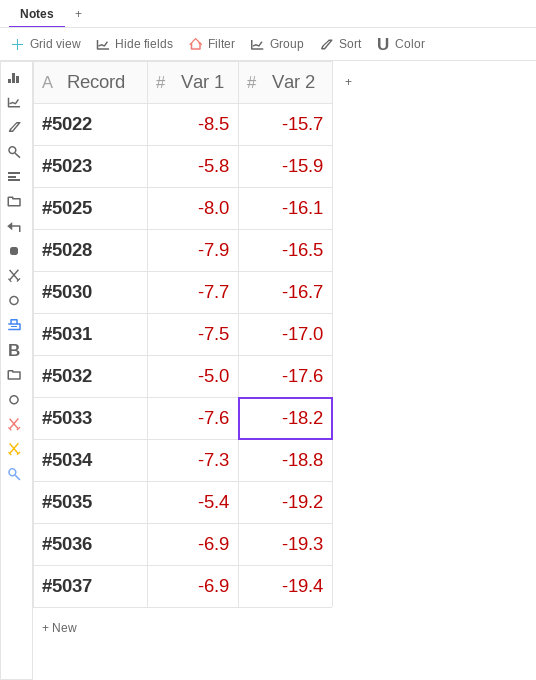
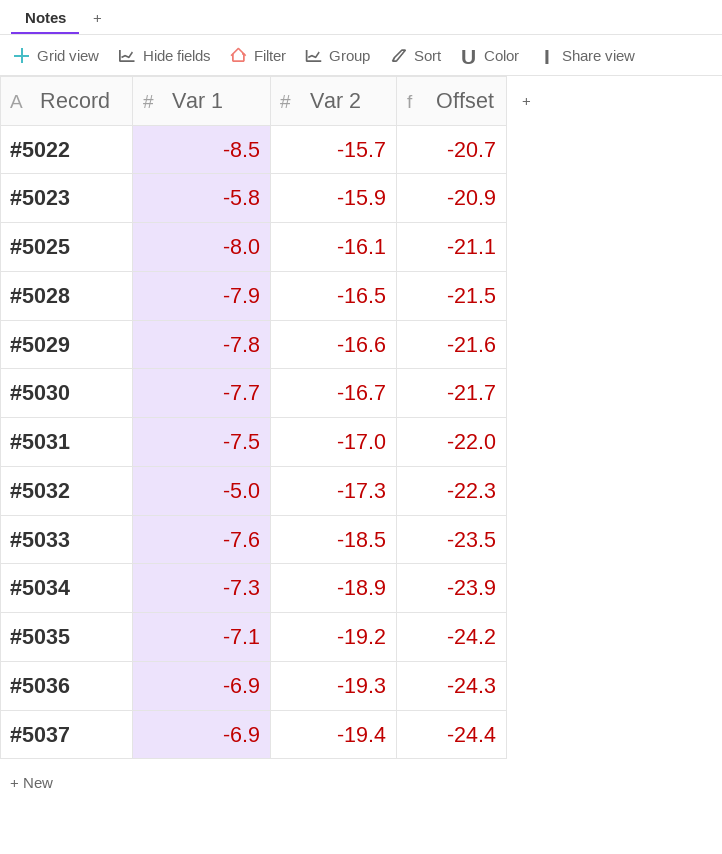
column Offset | formula: none -> [Var 2] - 5
row #5029: none -> -7.8 | -16.6 | -21.6
#5032 | Var 2: -17.6 -> -17.3
#5033 | Var 2: -18.2 -> -18.5
#5034 | Var 2: -18.8 -> -18.9
#5035 | Var 1: -5.4 -> -7.1

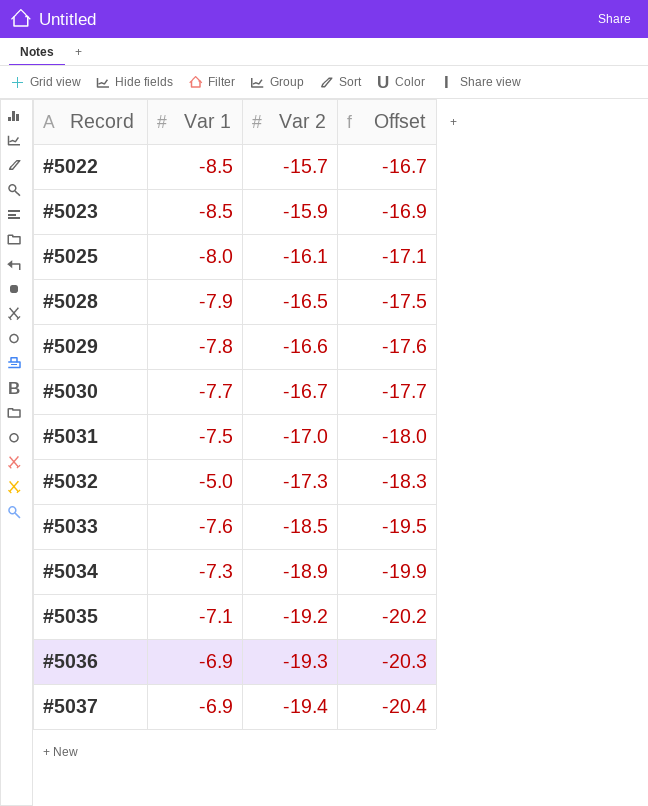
column Offset | formula: [Var 2] - 5 -> [Var 2] - 1
#5023 | Var 1: -5.8 -> -8.5

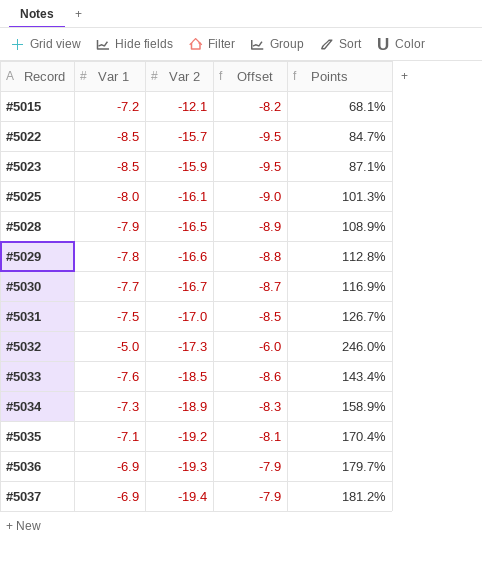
column Offset | formula: [Var 2] - 1 -> [Var 1] - 1
column Points | formula: none -> ([Var 2] - [Var 1]) / [Var 1]
row #5015: none -> -7.2 | -12.1 | -8.2 | 68.1%

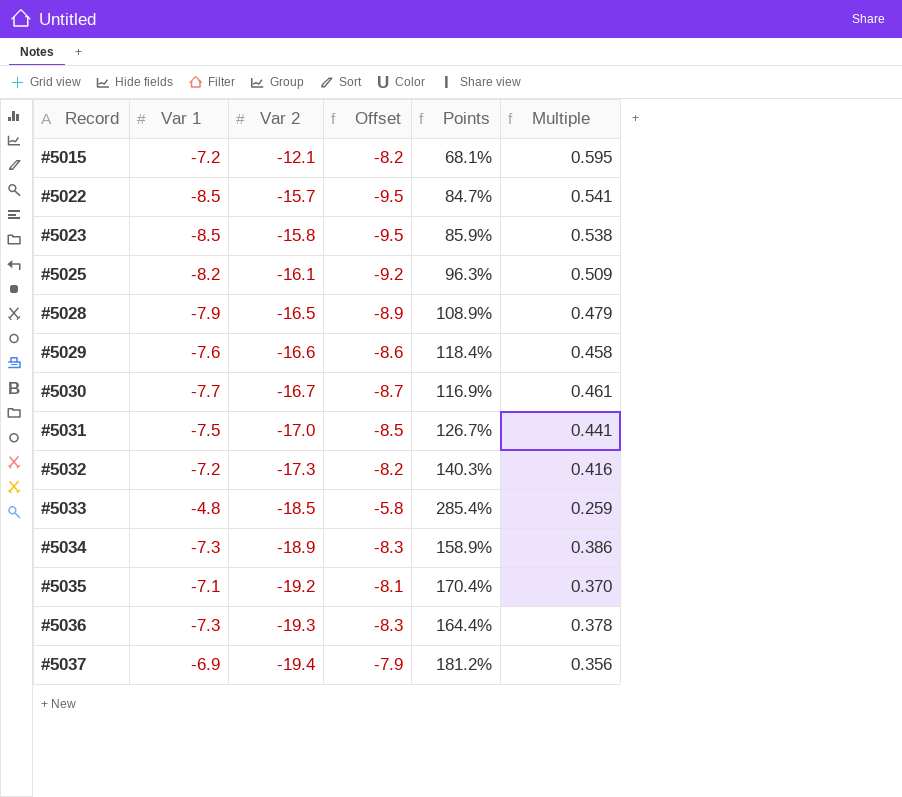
column Multiple | formula: none -> [Var 1] / [Var 2]
#5023 | Var 2: -15.9 -> -15.8
#5023 | Points: 87.1% -> 85.9%
#5025 | Var 1: -8.0 -> -8.2
#5025 | Offset: -9.0 -> -9.2
#5025 | Points: 101.3% -> 96.3%
#5029 | Var 1: -7.8 -> -7.6
#5029 | Offset: -8.8 -> -8.6
#5029 | Points: 112.8% -> 118.4%
#5032 | Var 1: -5.0 -> -7.2
#5032 | Offset: -6.0 -> -8.2
#5032 | Points: 246.0% -> 140.3%
#5033 | Var 1: -7.6 -> -4.8
#5033 | Offset: -8.6 -> -5.8
#5033 | Points: 143.4% -> 285.4%
#5036 | Var 1: -6.9 -> -7.3
#5036 | Offset: -7.9 -> -8.3
#5036 | Points: 179.7% -> 164.4%

